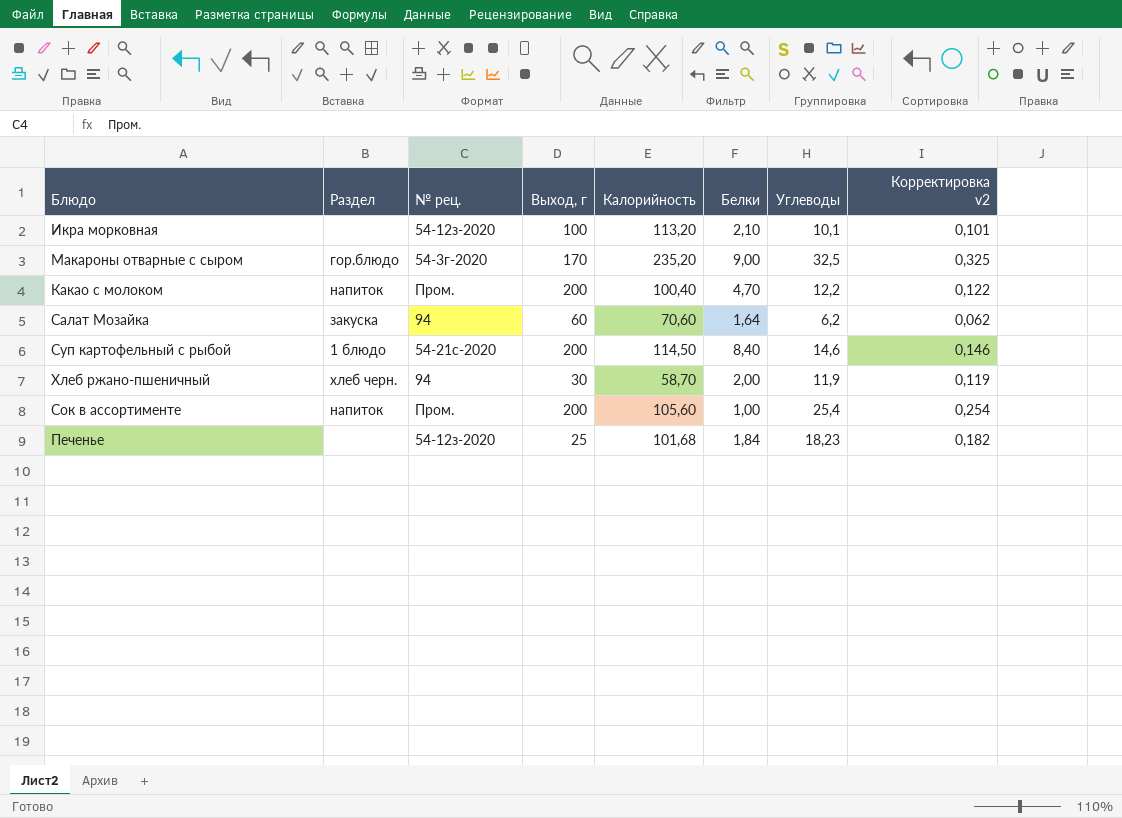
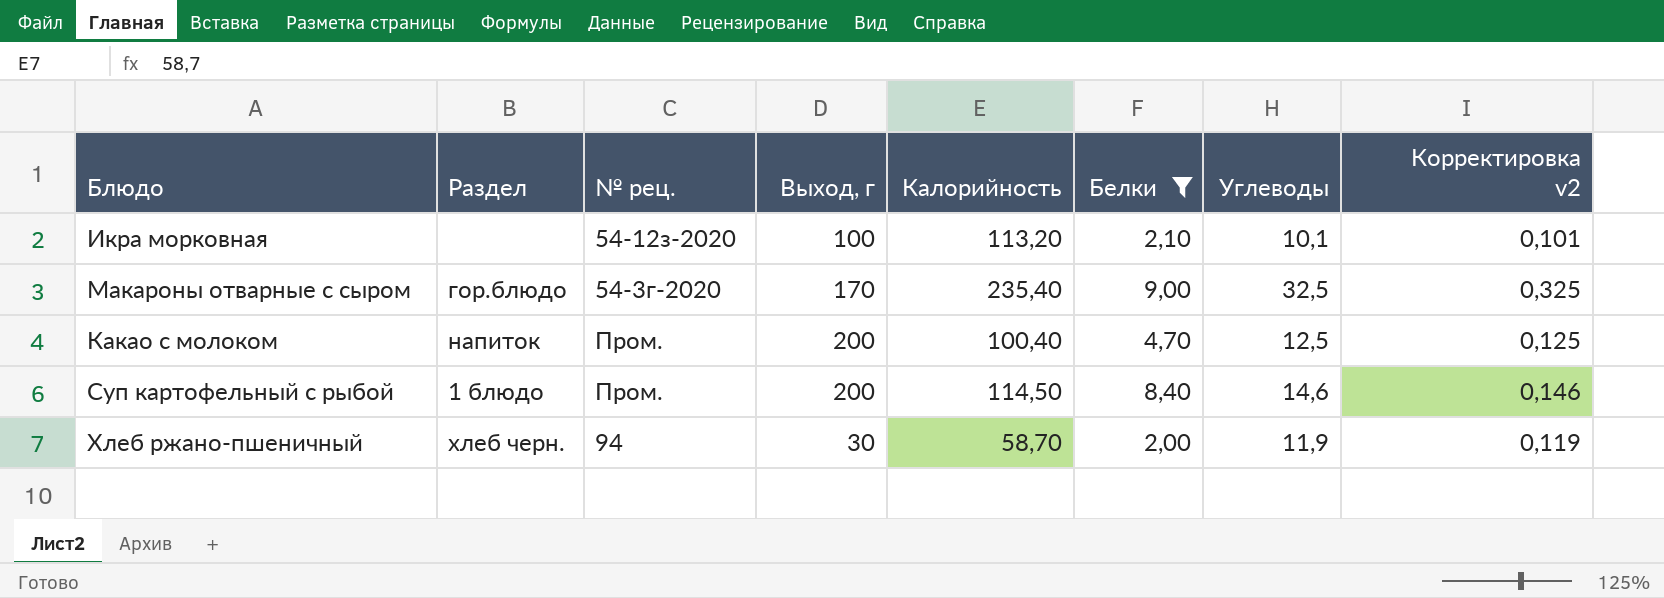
filter: none -> Белки >= 2,00
Макароны отварные с сыром | Калорийность: 235,20 -> 235,40
Какао с молоком | Углеводы: 12,2 -> 12,5
Какао с молоком | Корректировка v2: 0,122 -> 0,125
Суп картофельный с рыбой | № рец.: 54-21с-2020 -> Пром.

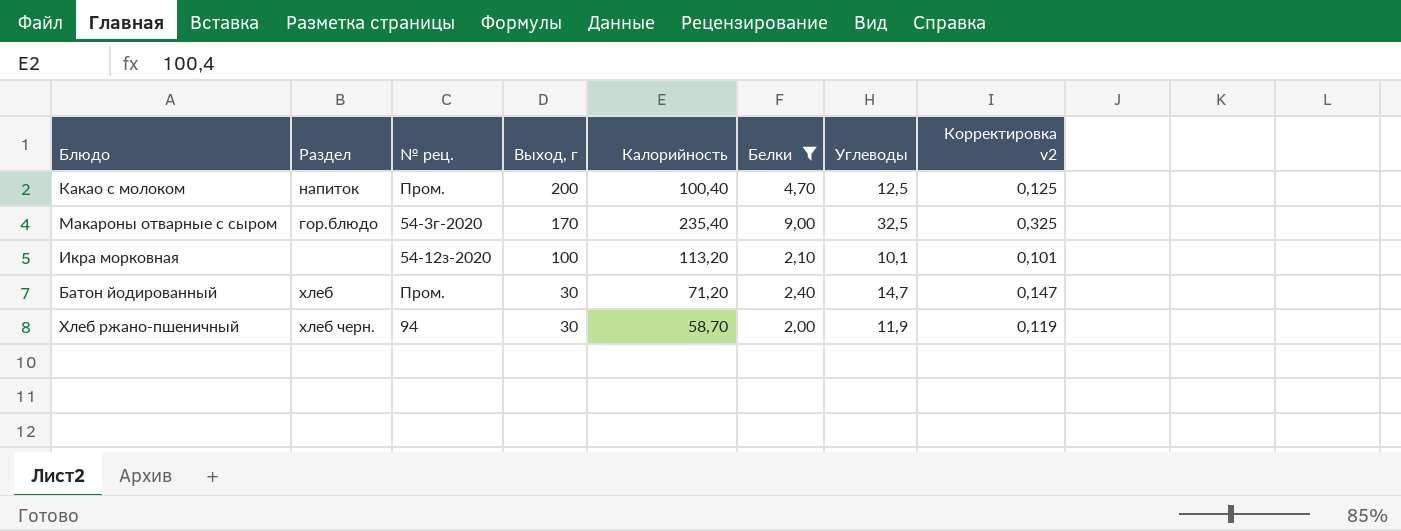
row order: none -> Выход, г descending
row Суп картофельный с рыбой: 1 блюдо | Пром. | 200 | 114,50 | 8,40 | 14,6 | 0,146 -> none
row Батон йодированный: none -> хлеб | Пром. | 30 | 71,20 | 2,40 | 14,7 | 0,147

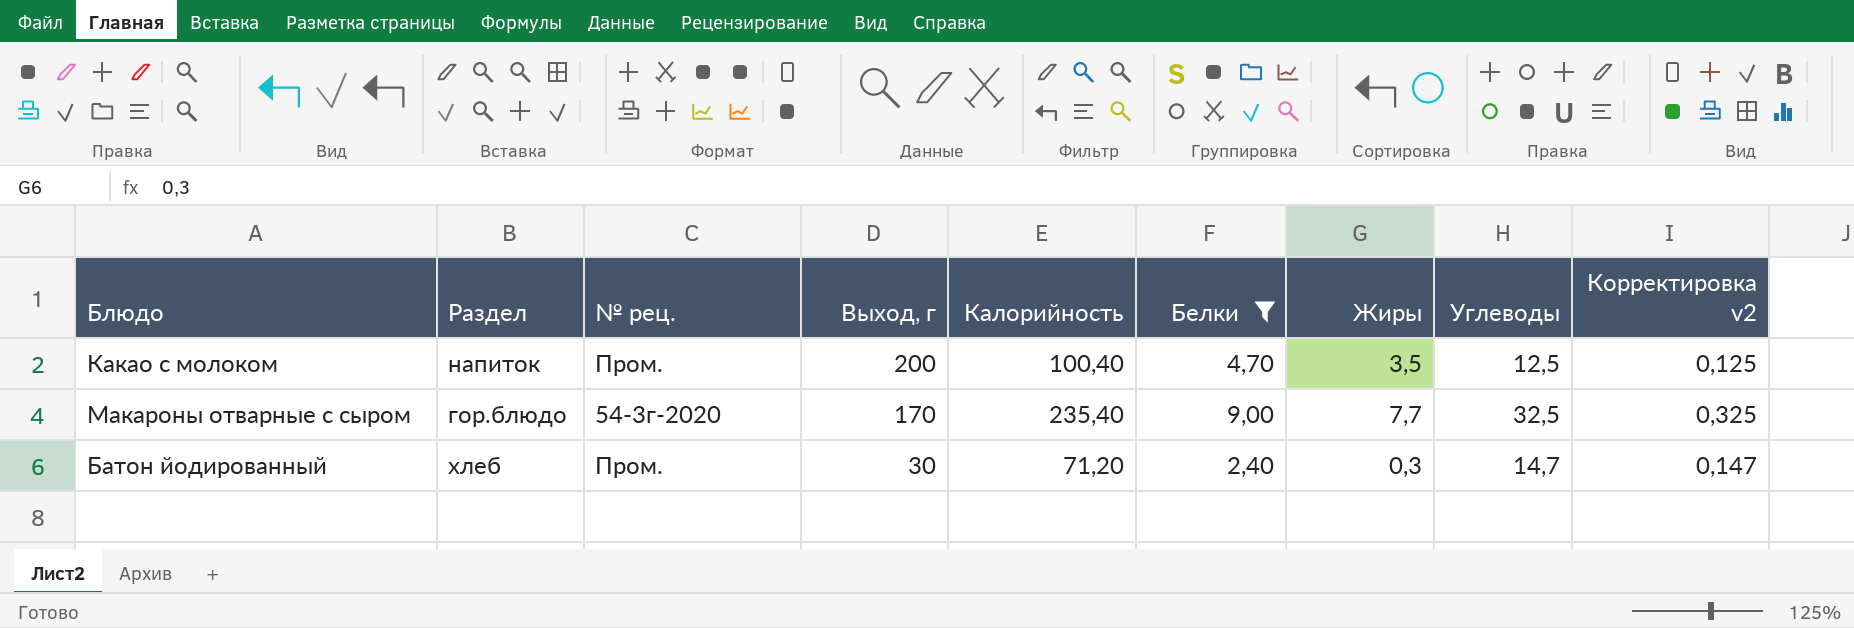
column Жиры | position: none -> 7
row Икра морковная: none | 54-12з-2020 | 100 | 113,20 | 2,10 | 10,1 | 0,101 -> none
row Хлеб ржано-пшеничный: хлеб черн. | 94 | 30 | 58,70 | 2,00 | 11,9 | 0,119 -> none

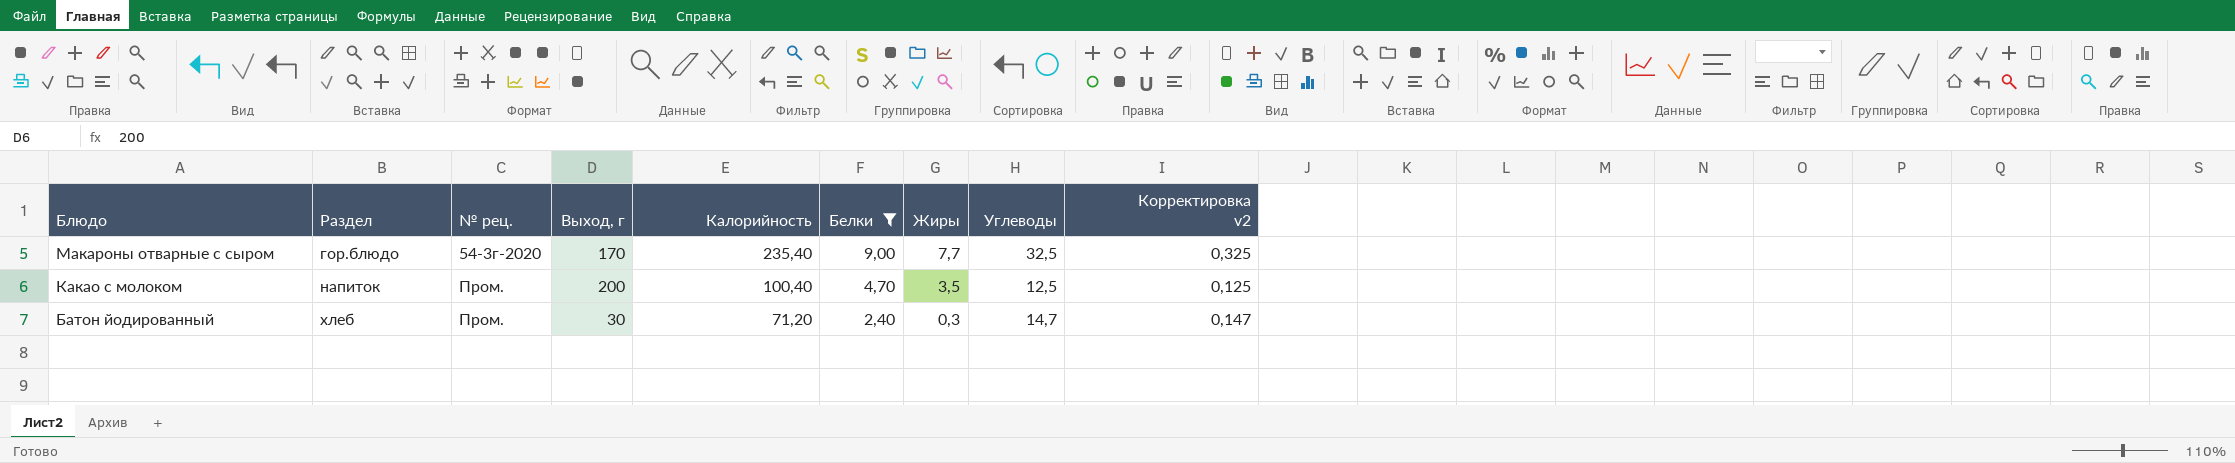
row order: Выход, г descending -> Блюдо descending

